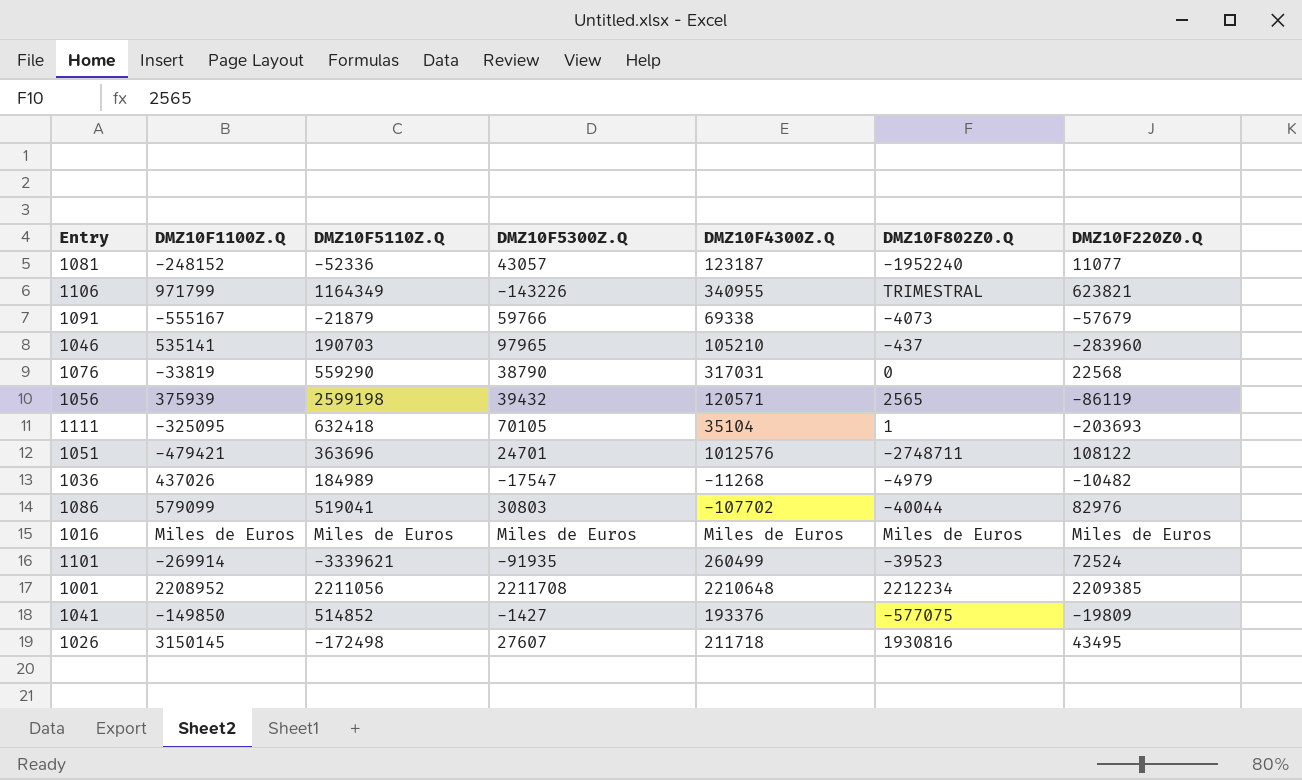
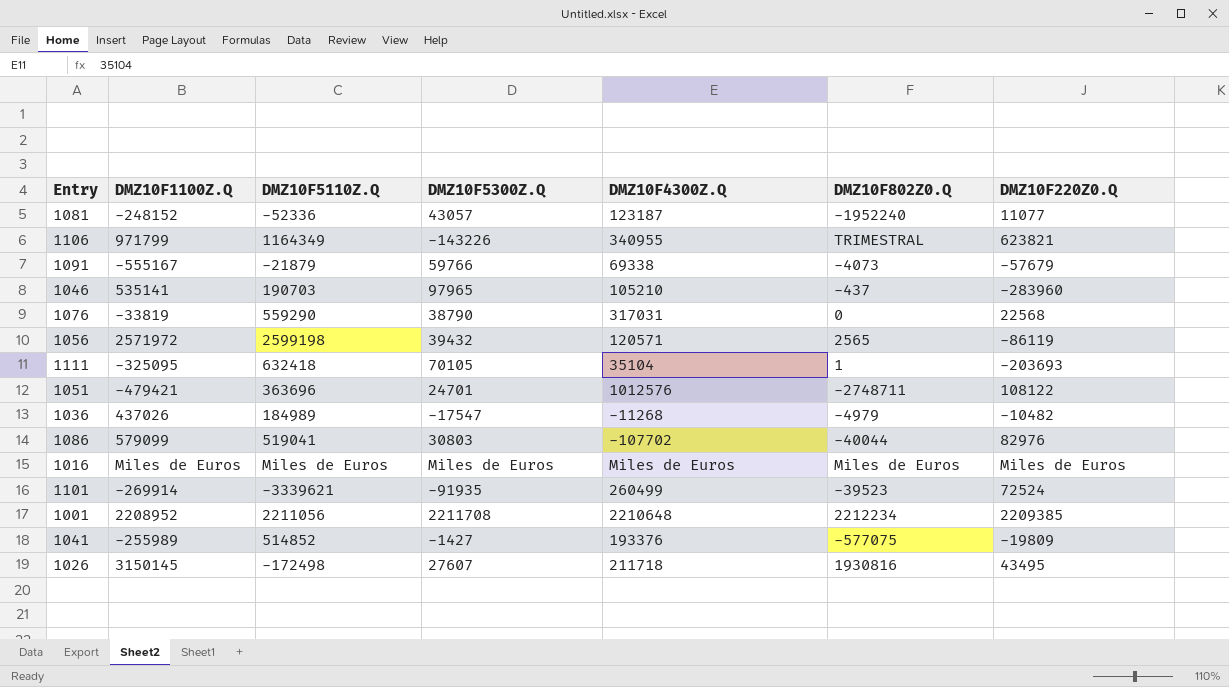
1056 | DMZ10F1100Z.Q: 375939 -> 2571972
1041 | DMZ10F1100Z.Q: -149850 -> -255989

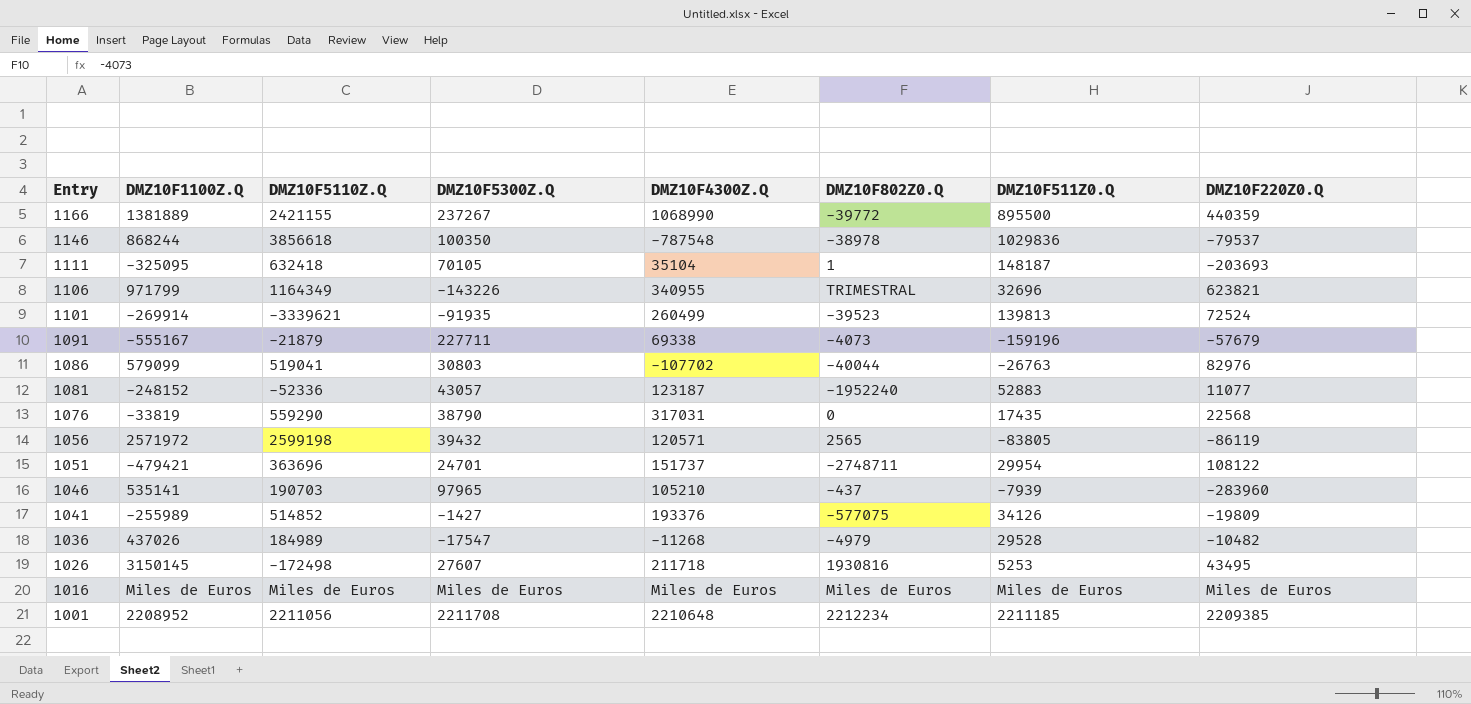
row order: none -> Entry descending
column DMZ10F511Z0.Q | position: none -> 7
row 1166: none -> 1381889 | 2421155 | 237267 | 1068990 | -39772 | 895500 | 440359
row 1146: none -> 868244 | 3856618 | 100350 | -787548 | -38978 | 1029836 | -79537
1091 | DMZ10F5300Z.Q: 59766 -> 227711
1051 | DMZ10F4300Z.Q: 1012576 -> 151737

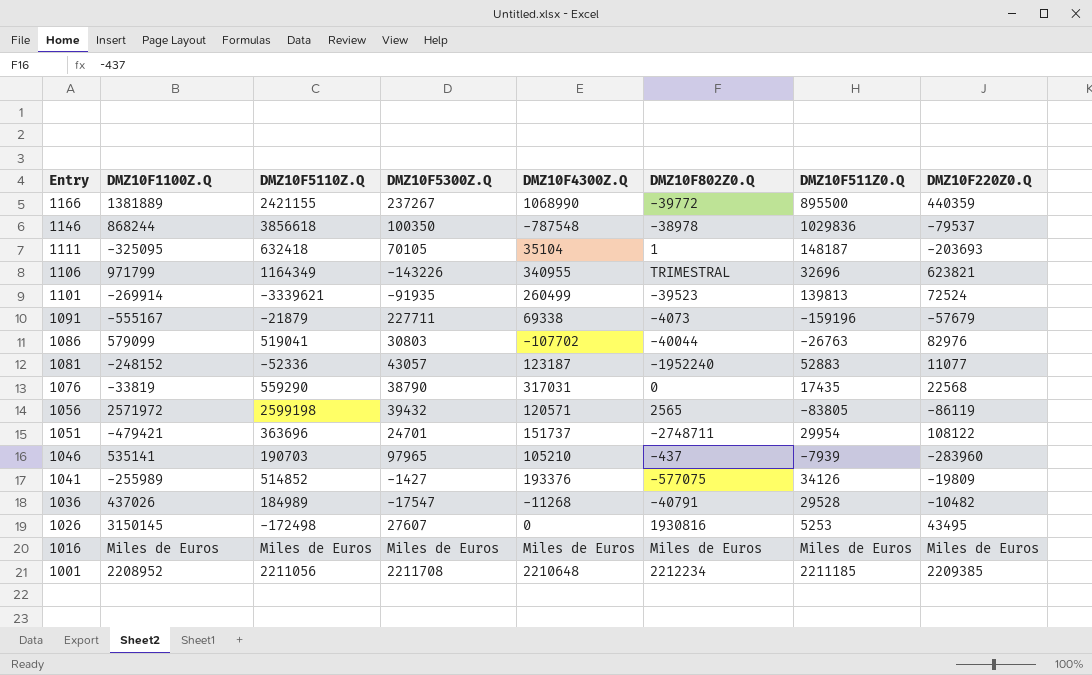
1036 | DMZ10F802Z0.Q: -4979 -> -40791
1026 | DMZ10F4300Z.Q: 211718 -> 0

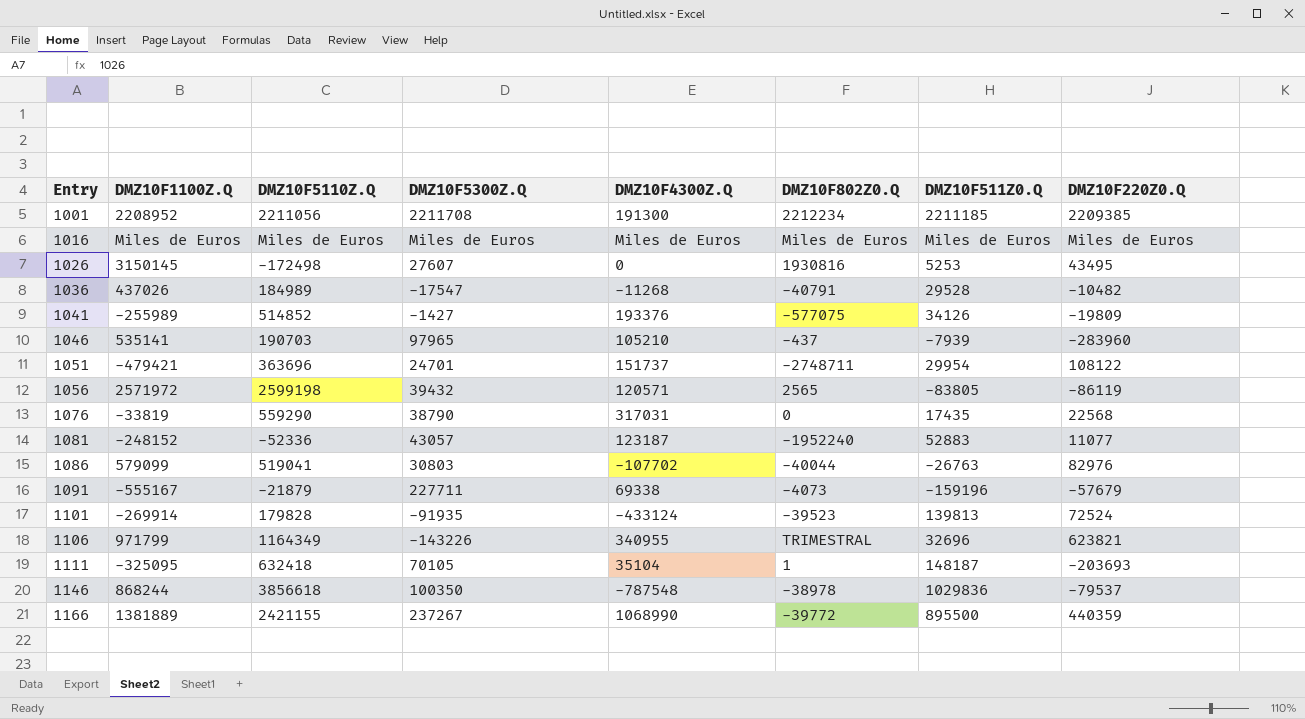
row order: Entry descending -> Entry ascending
1001 | DMZ10F4300Z.Q: 2210648 -> 191300
1101 | DMZ10F5110Z.Q: -3339621 -> 179828
1101 | DMZ10F4300Z.Q: 260499 -> -433124

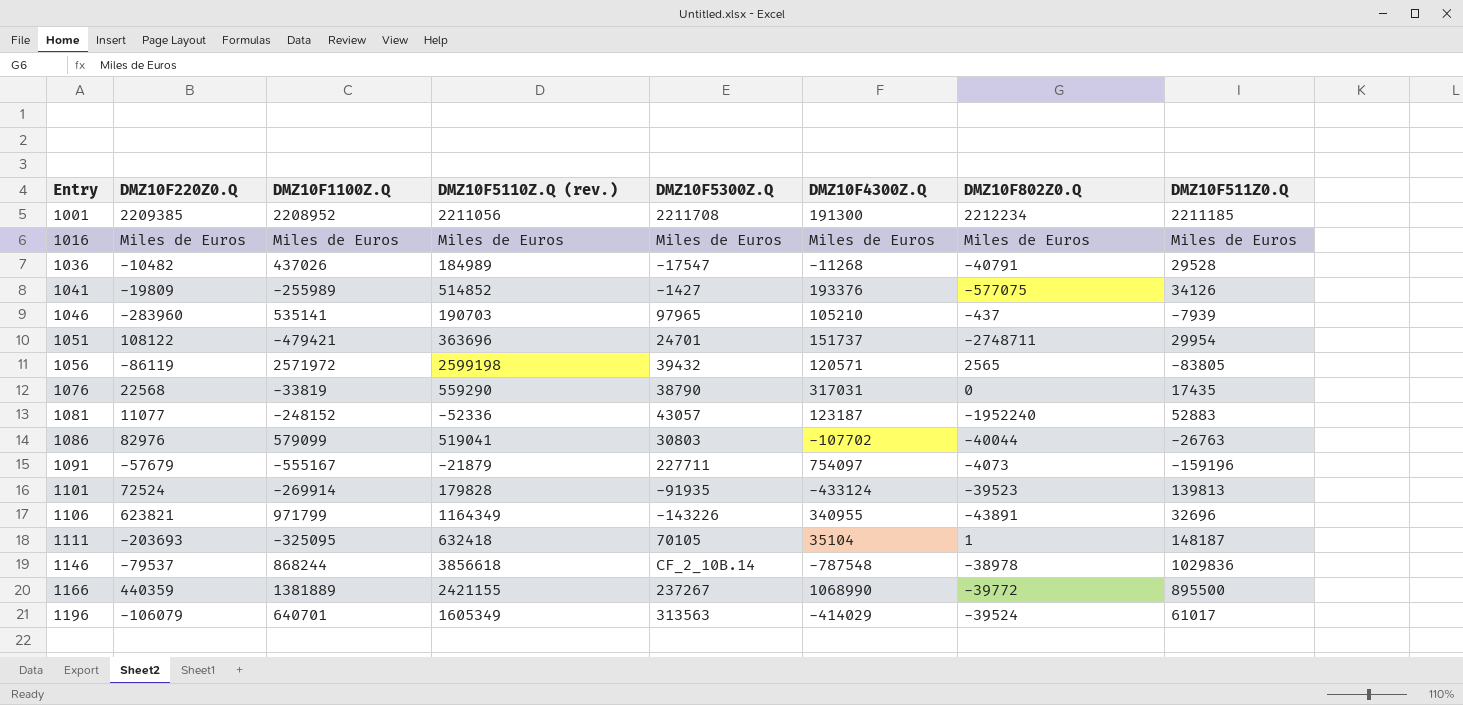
column DMZ10F220Z0.Q | position: 8 -> 2
column name: DMZ10F5110Z.Q -> DMZ10F5110Z.Q (rev.)
row 1026: 3150145 | -172498 | 27607 | 0 | 1930816 | 5253 | 43495 -> none
1091 | DMZ10F4300Z.Q: 69338 -> 754097
1106 | DMZ10F802Z0.Q: TRIMESTRAL -> -43891
1146 | DMZ10F5300Z.Q: 100350 -> CF_2_10B.14
row 1196: none -> -106079 | 640701 | 1605349 | 313563 | -414029 | -39524 | 61017

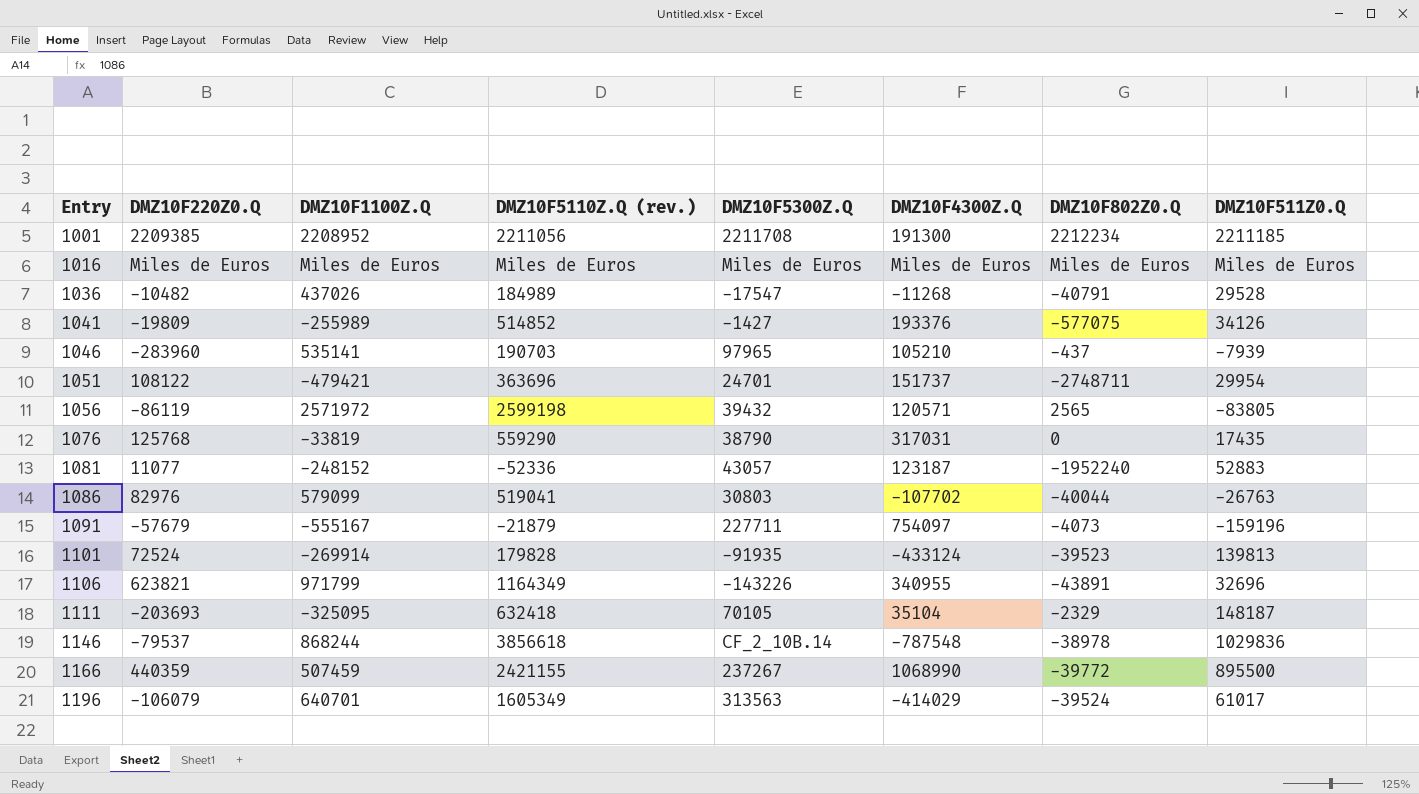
1076 | DMZ10F220Z0.Q: 22568 -> 125768
1111 | DMZ10F802Z0.Q: 1 -> -2329
1166 | DMZ10F1100Z.Q: 1381889 -> 507459

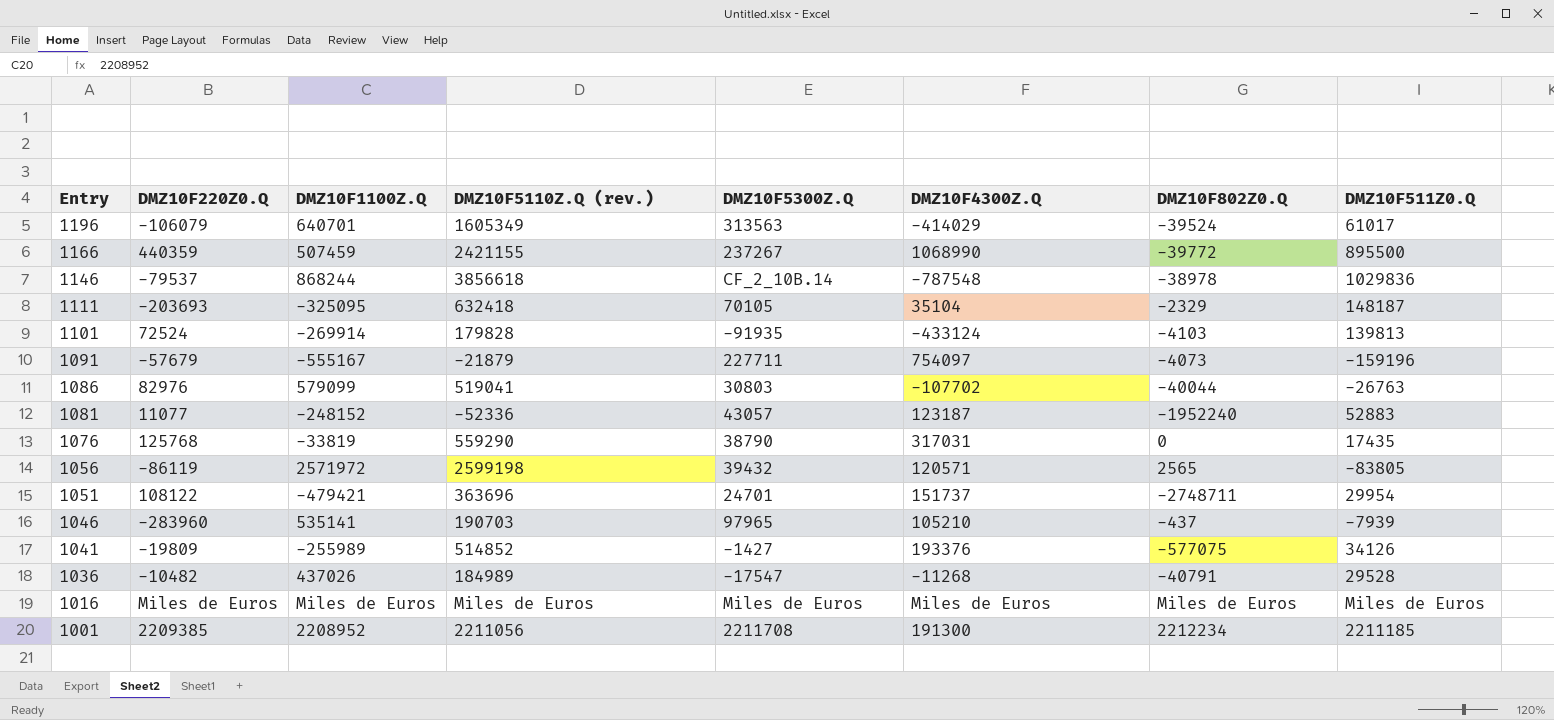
row order: Entry ascending -> Entry descending
row 1106: 623821 | 971799 | 1164349 | -143226 | 340955 | -43891 | 32696 -> none
1101 | DMZ10F802Z0.Q: -39523 -> -4103

